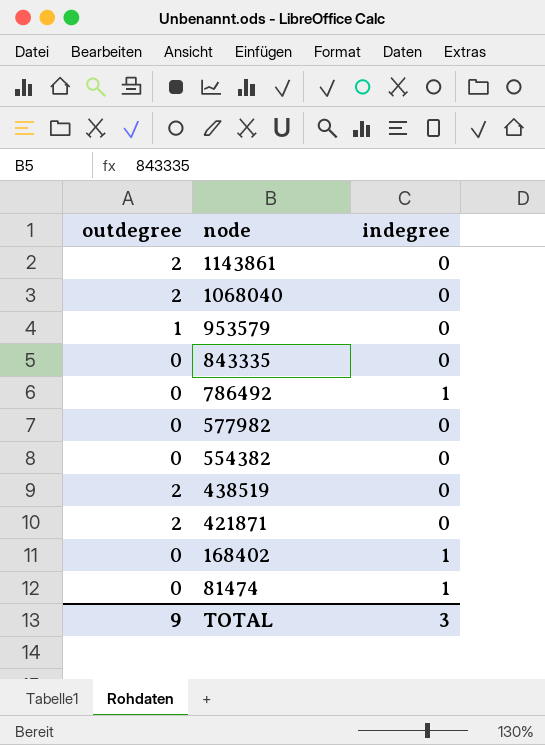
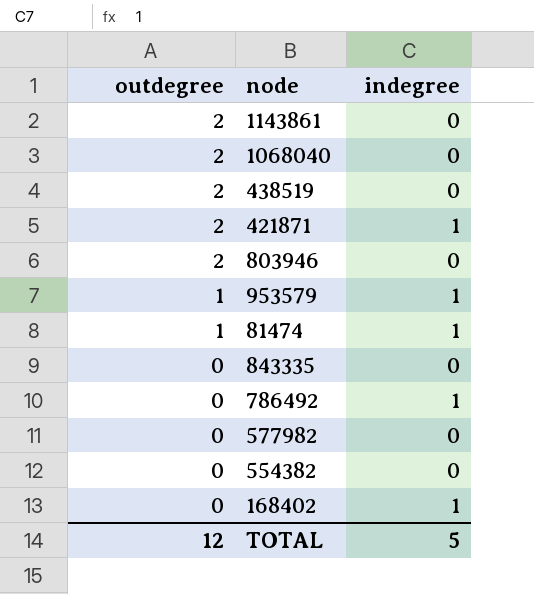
row order: node descending -> outdegree descending
421871 | indegree: 0 -> 1
row 803946: none -> 2 | 0
953579 | indegree: 0 -> 1
81474 | outdegree: 0 -> 1
TOTAL | outdegree: 9 -> 12
TOTAL | indegree: 3 -> 5

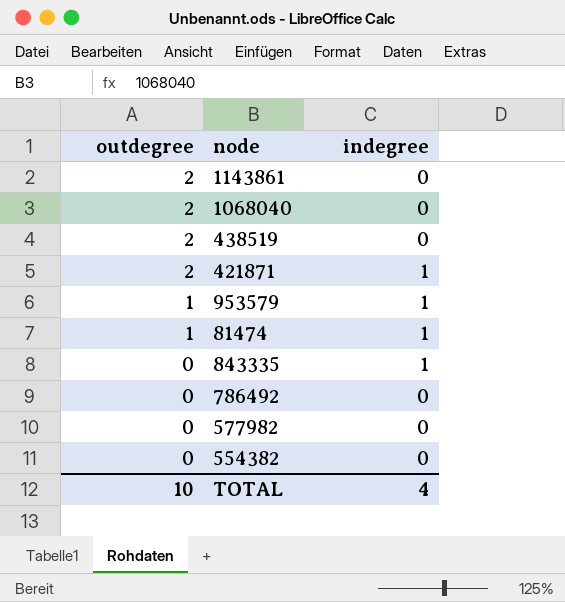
row 803946: 2 | 0 -> none
row 168402: 0 | 1 -> none
843335 | indegree: 0 -> 1
786492 | indegree: 1 -> 0
TOTAL | outdegree: 12 -> 10
TOTAL | indegree: 5 -> 4

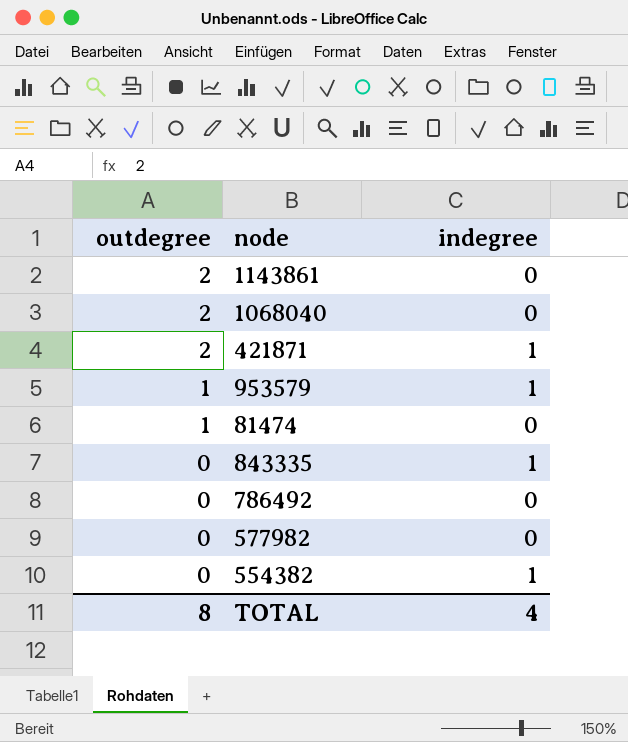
row 438519: 2 | 0 -> none
81474 | indegree: 1 -> 0
554382 | indegree: 0 -> 1
TOTAL | outdegree: 10 -> 8

